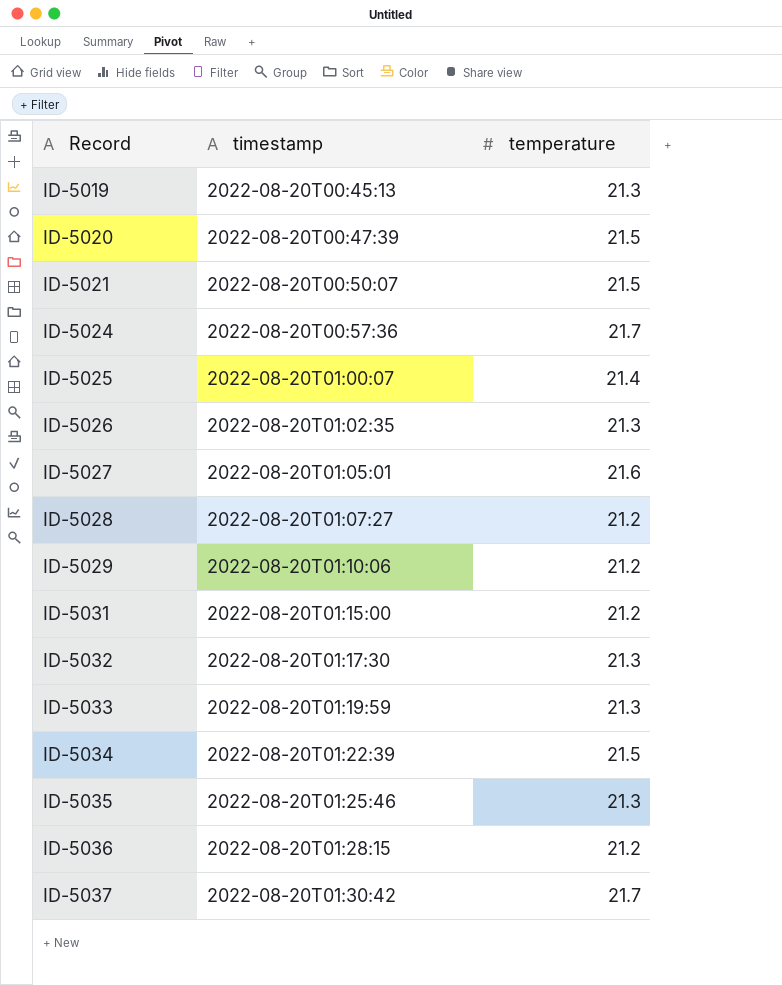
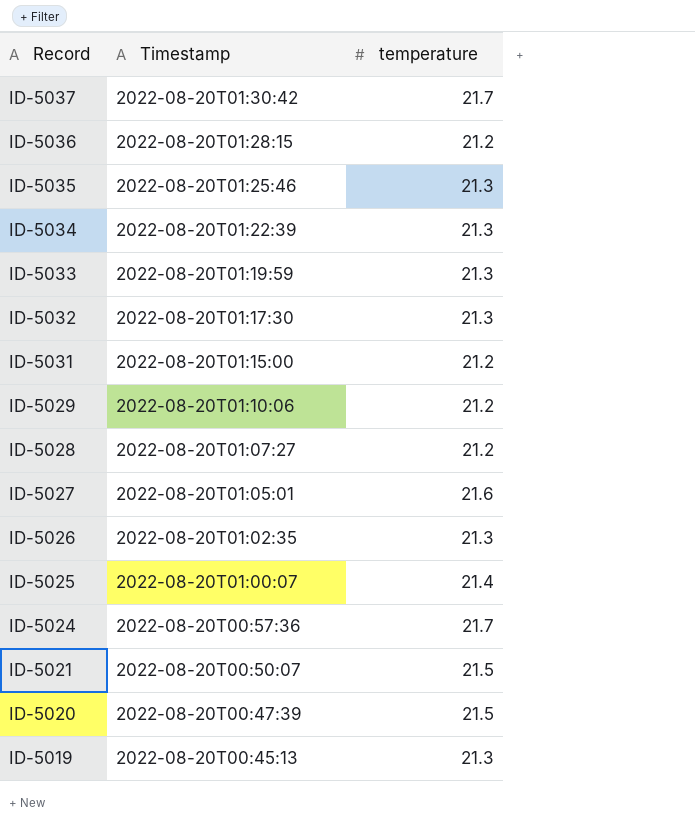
row order: Record ascending -> Record descending
column name: timestamp -> Timestamp
ID-5034 | temperature: 21.5 -> 21.3

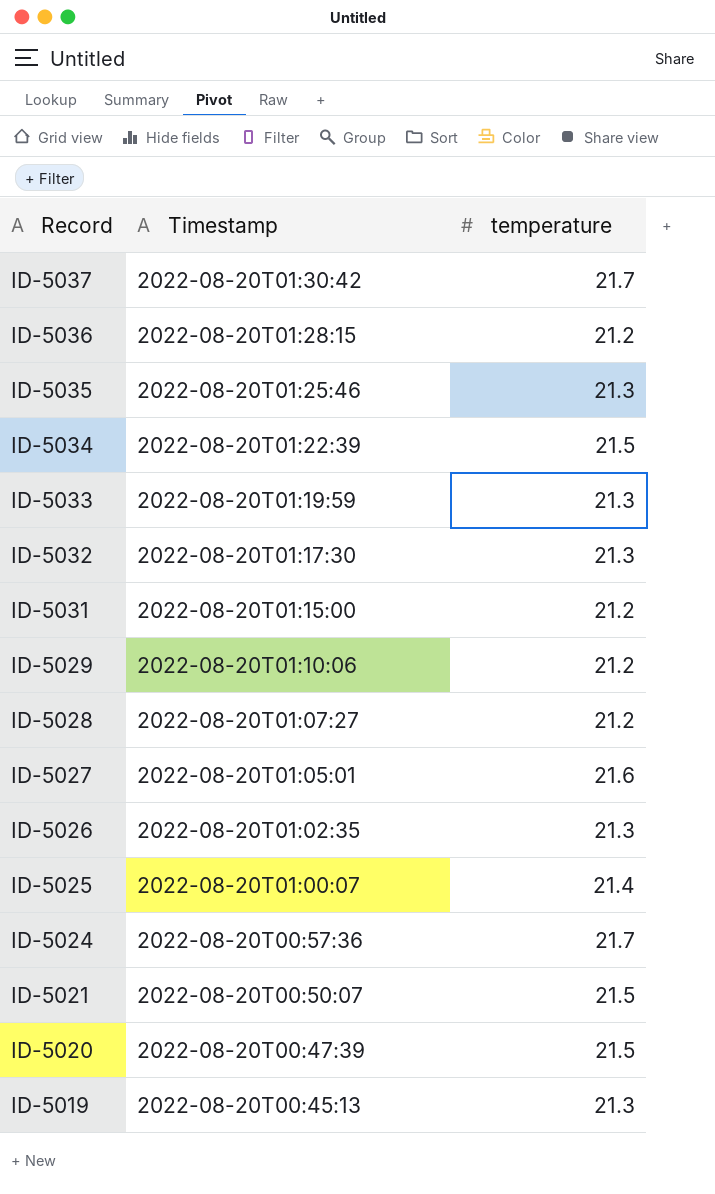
ID-5034 | temperature: 21.3 -> 21.5

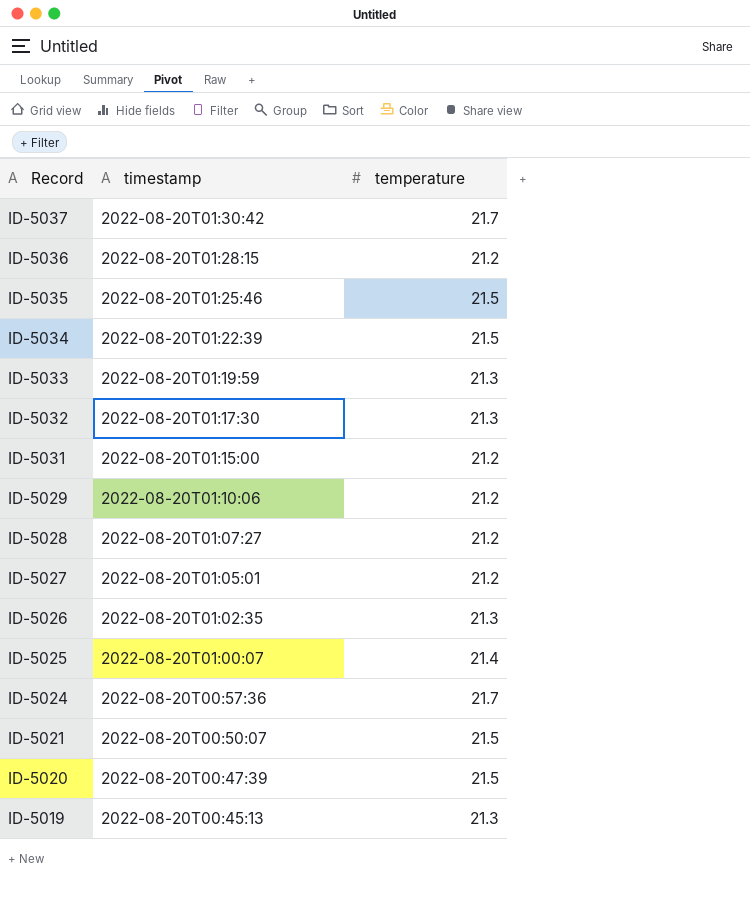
column name: Timestamp -> timestamp
ID-5035 | temperature: 21.3 -> 21.5
ID-5027 | temperature: 21.6 -> 21.2

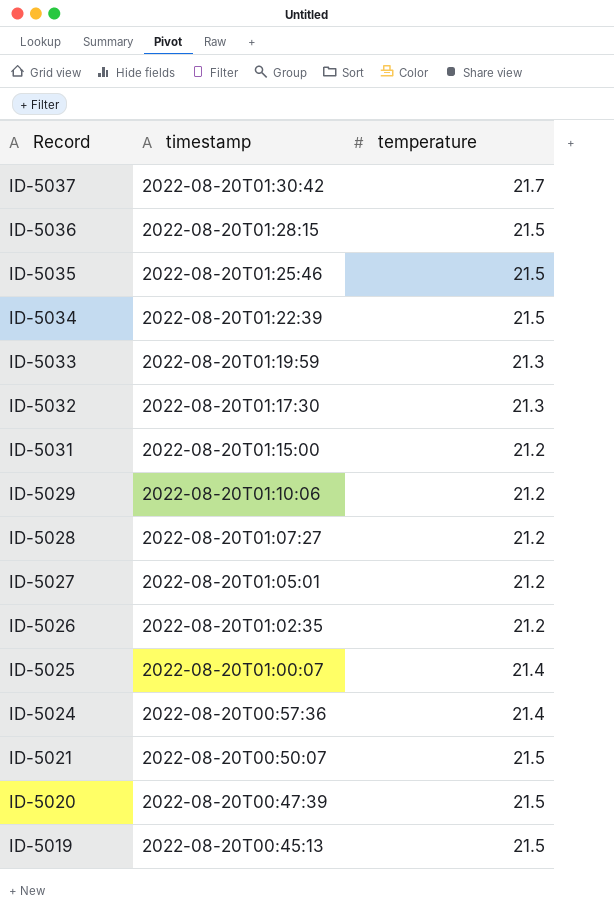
ID-5036 | temperature: 21.2 -> 21.5
ID-5026 | temperature: 21.3 -> 21.2
ID-5024 | temperature: 21.7 -> 21.4
ID-5019 | temperature: 21.3 -> 21.5

